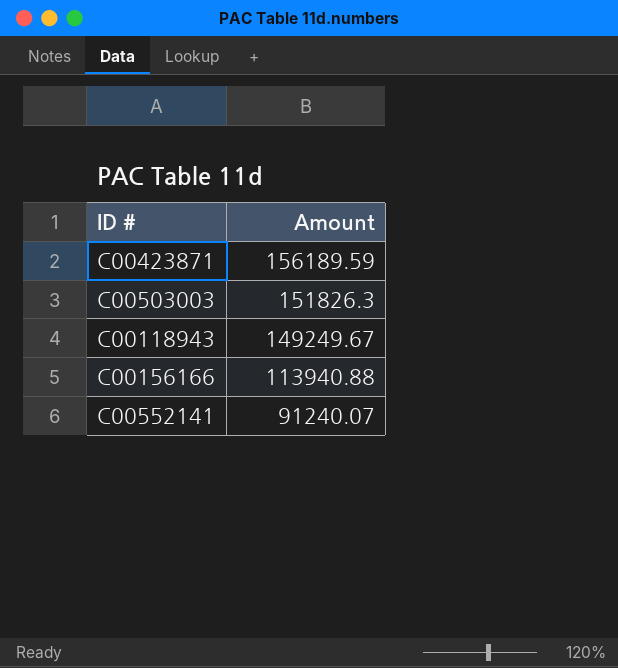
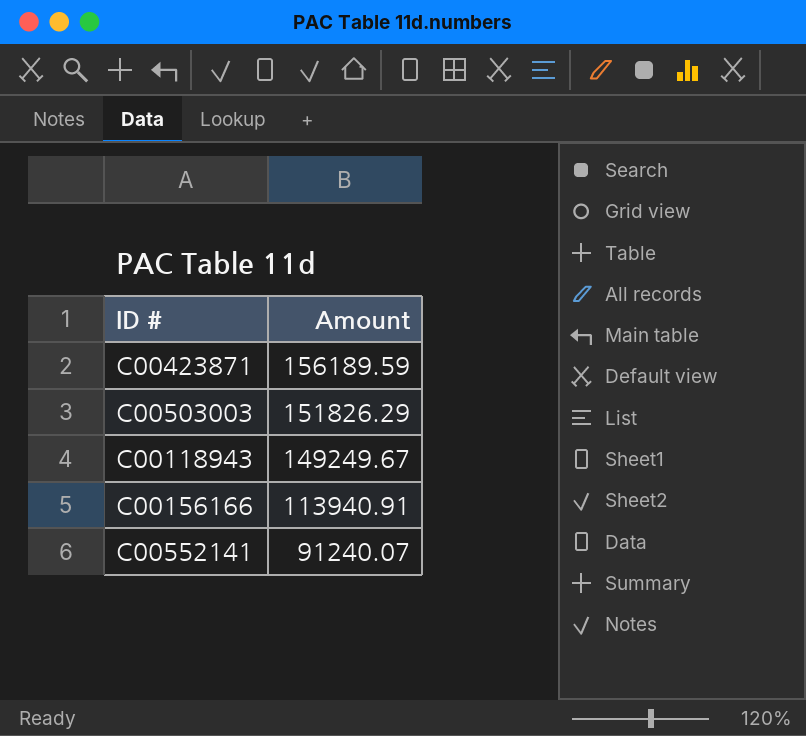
C00503003 | Amount: 151826.3 -> 151826.29
C00156166 | Amount: 113940.88 -> 113940.91

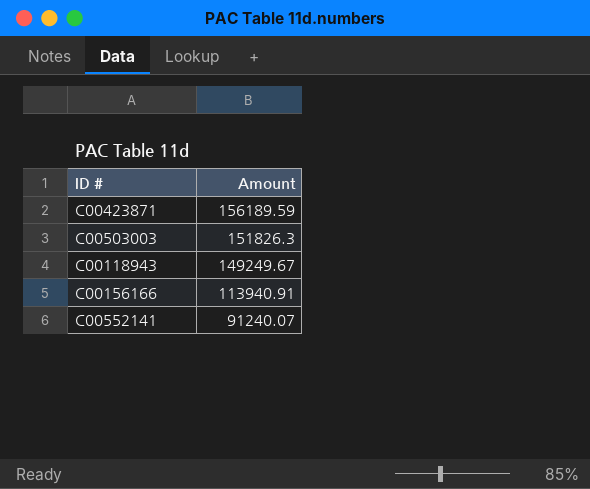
C00503003 | Amount: 151826.29 -> 151826.3

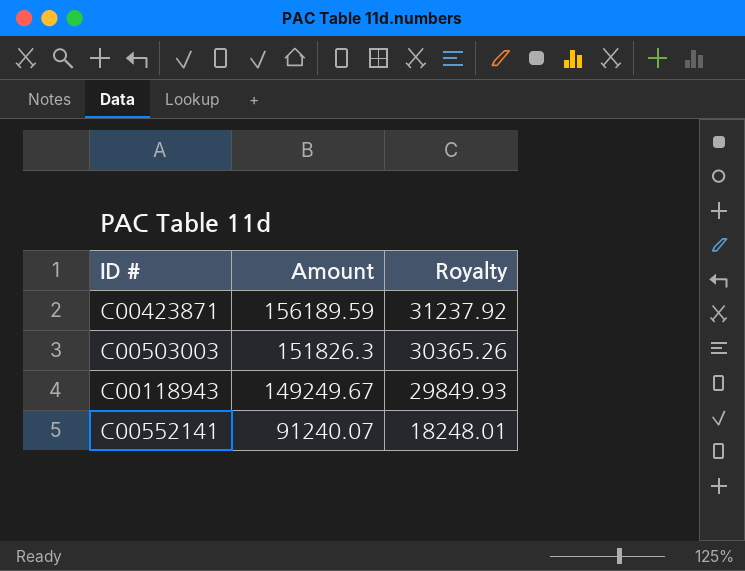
column Royalty | formula: none -> [Amount] * 0.2
row C00156166: 113940.91 -> none

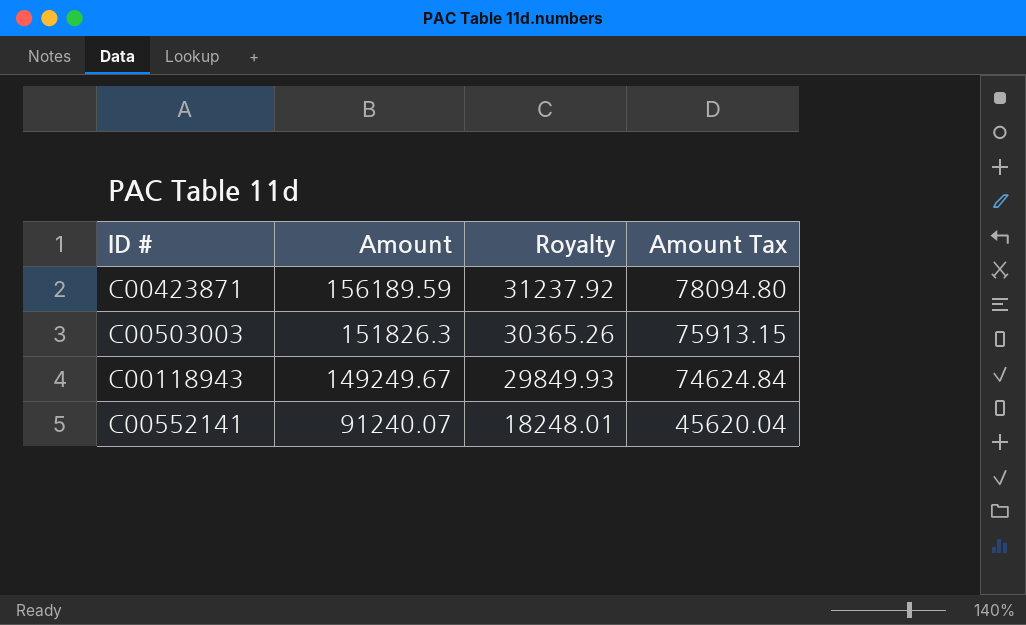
column Amount Tax | formula: none -> [Amount] * 0.5

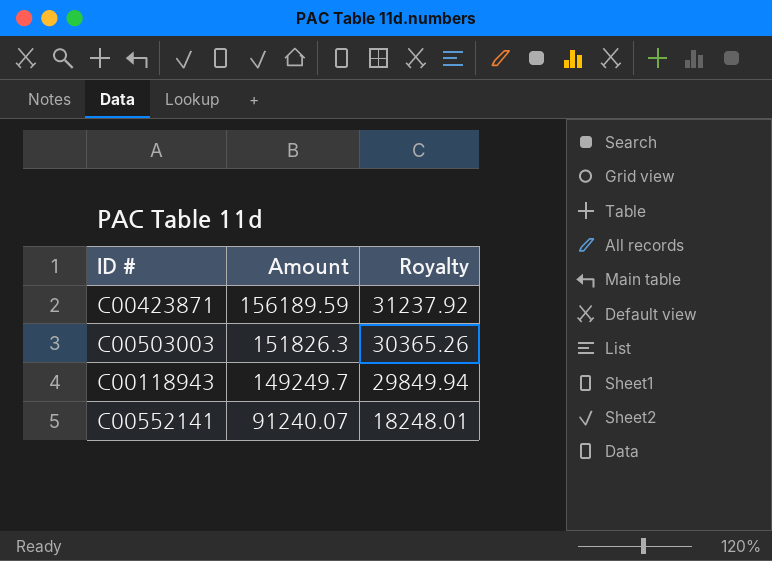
column Amount Tax | formula: [Amount] * 0.5 -> none
C00118943 | Amount: 149249.67 -> 149249.7
C00118943 | Royalty: 29849.93 -> 29849.94

